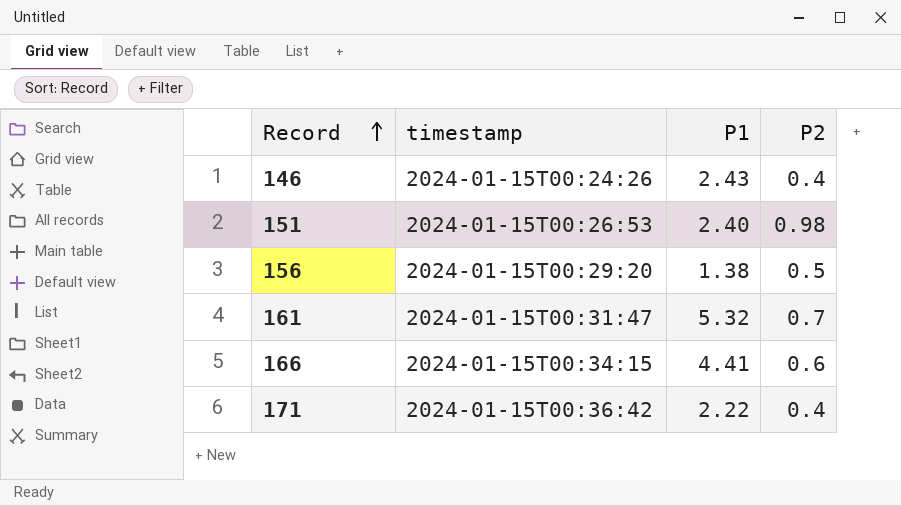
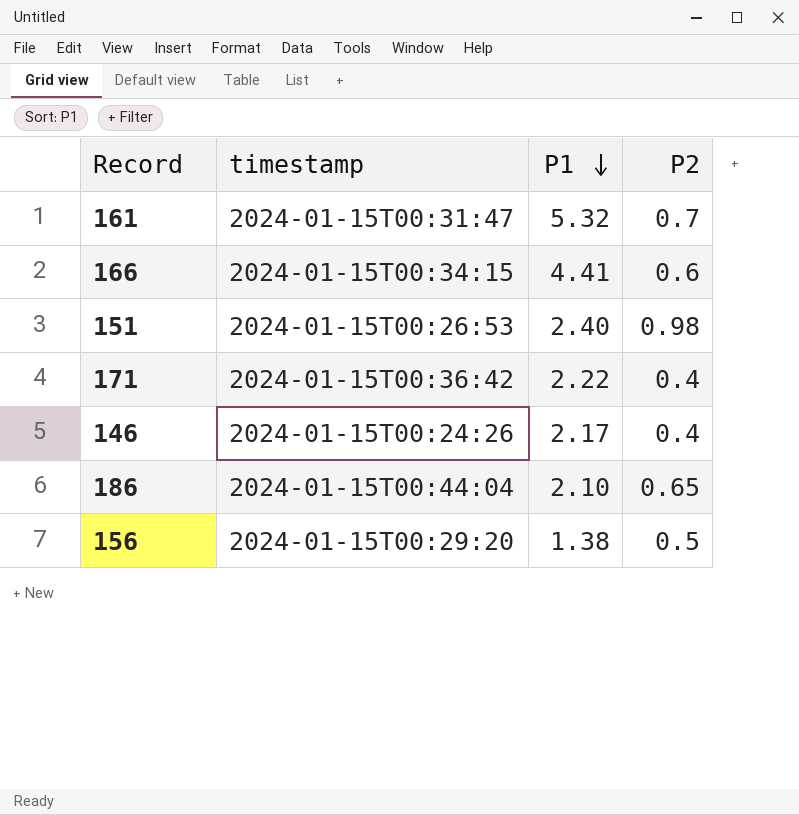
row order: Record ascending -> P1 descending
146 | P1: 2.43 -> 2.17
row 186: none -> 2024-01-15T00:44:04 | 2.10 | 0.65

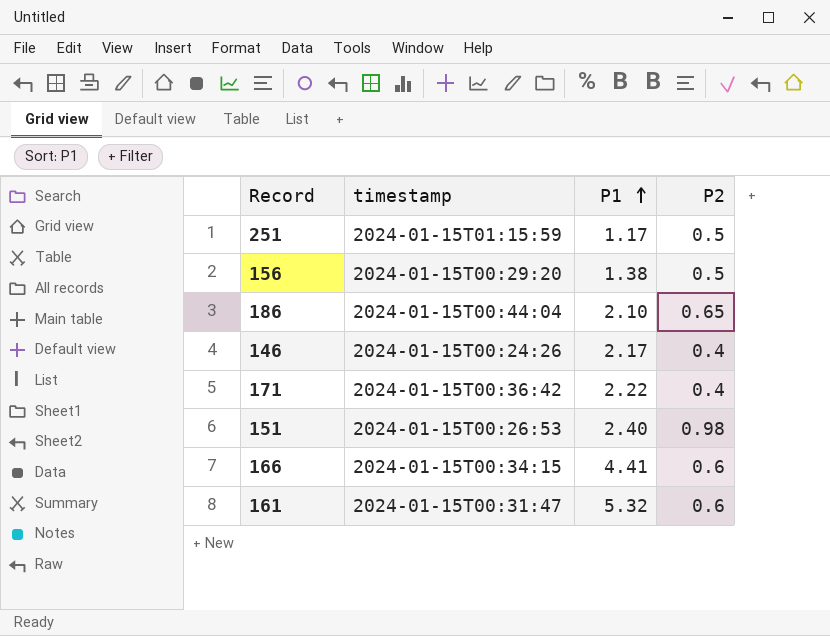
row order: P1 descending -> P1 ascending
row 251: none -> 2024-01-15T01:15:59 | 1.17 | 0.5
161 | P2: 0.7 -> 0.6

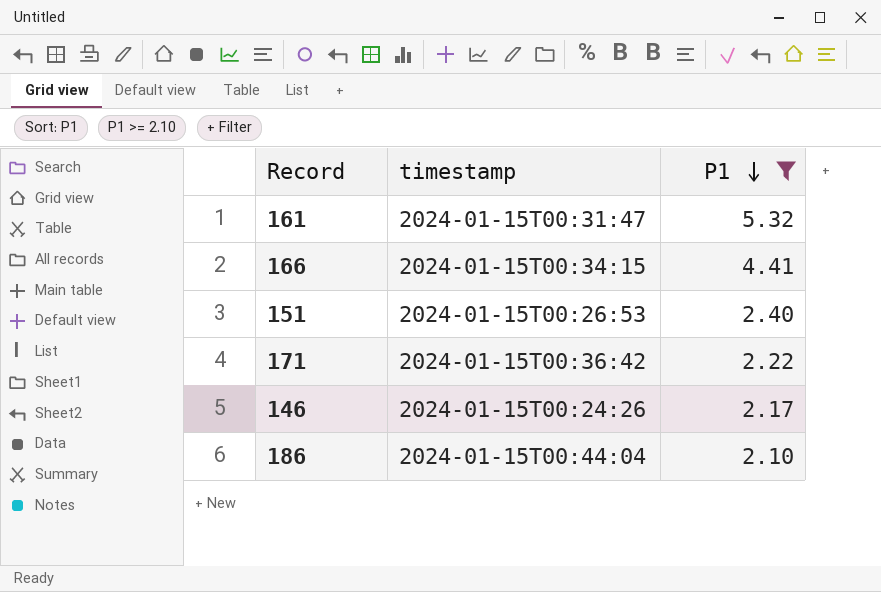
filter: none -> P1 >= 2.10
row order: P1 ascending -> P1 descending
column P2 | position: 4 -> none

